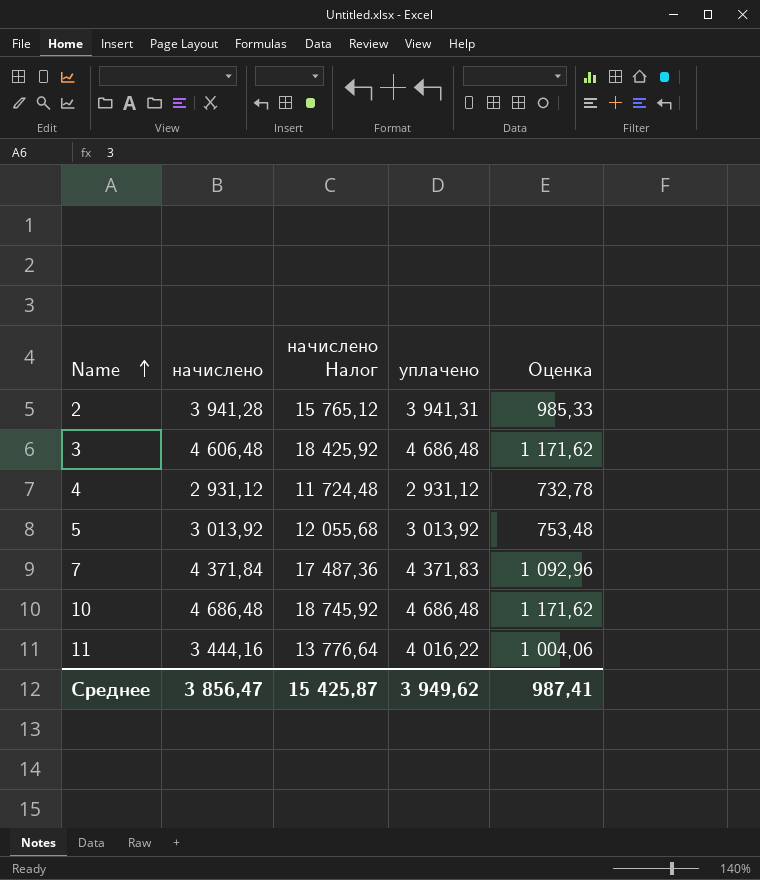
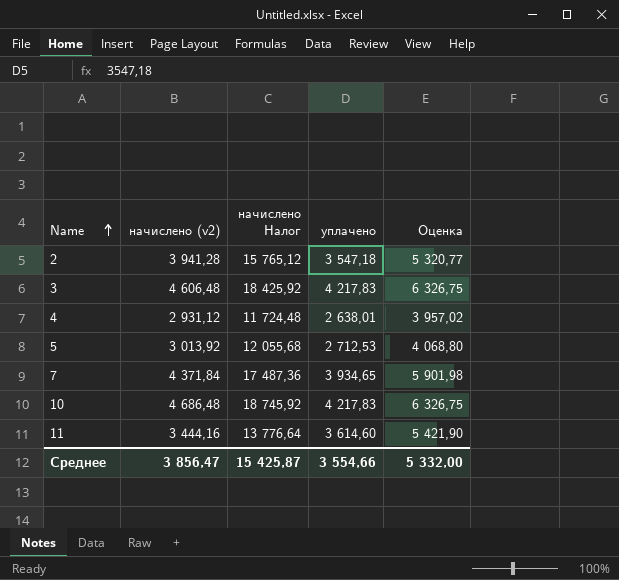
column name: начислено -> начислено (v2)
column Оценка | formula: [уплачено] * 0,25 -> [уплачено] * 1,5
2 | уплачено: 3 941,31 -> 3 547,18
3 | уплачено: 4 686,48 -> 4 217,83
4 | уплачено: 2 931,12 -> 2 638,01
5 | уплачено: 3 013,92 -> 2 712,53
7 | уплачено: 4 371,83 -> 3 934,65
10 | уплачено: 4 686,48 -> 4 217,83
11 | уплачено: 4 016,22 -> 3 614,60
Среднее | уплачено: 3 949,62 -> 3 554,66
Среднее | Оценка: 987,41 -> 5 332,00

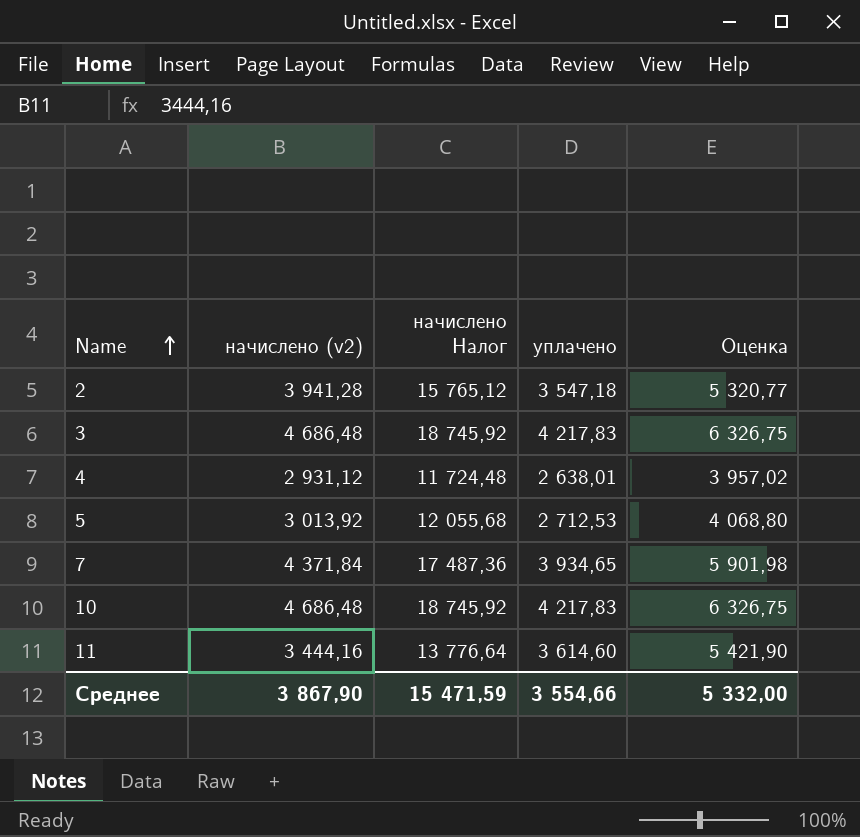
3 | начислено (v2): 4 606,48 -> 4 686,48
3 | начислено Налог: 18 425,92 -> 18 745,92
Среднее | начислено (v2): 3 856,47 -> 3 867,90
Среднее | начислено Налог: 15 425,87 -> 15 471,59

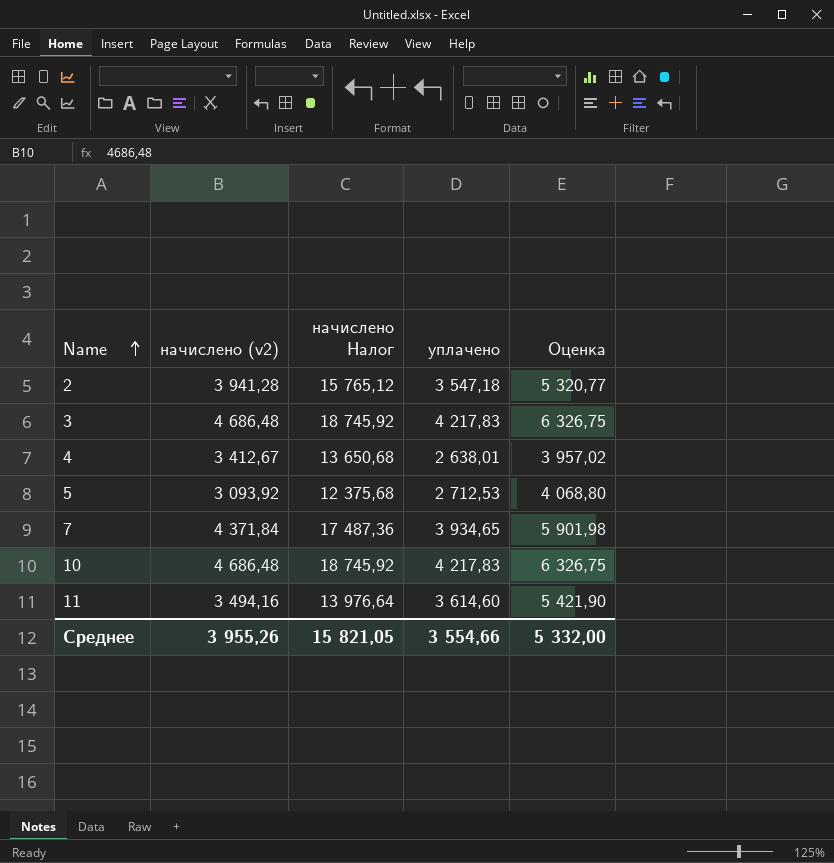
4 | начислено (v2): 2 931,12 -> 3 412,67
4 | начислено Налог: 11 724,48 -> 13 650,68
5 | начислено (v2): 3 013,92 -> 3 093,92
5 | начислено Налог: 12 055,68 -> 12 375,68
11 | начислено (v2): 3 444,16 -> 3 494,16
11 | начислено Налог: 13 776,64 -> 13 976,64
Среднее | начислено (v2): 3 867,90 -> 3 955,26
Среднее | начислено Налог: 15 471,59 -> 15 821,05

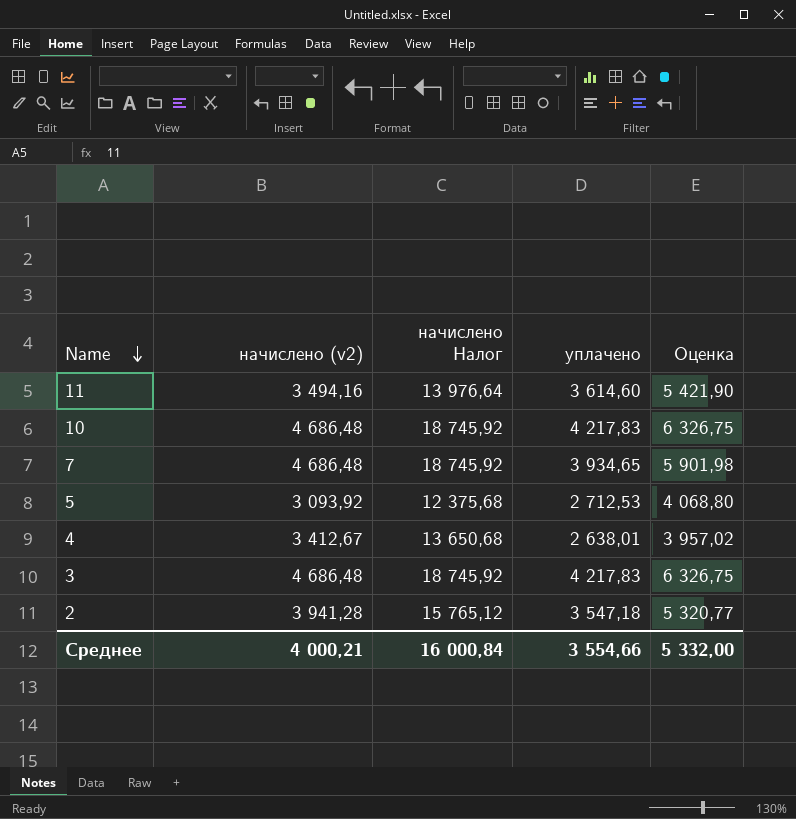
row order: Name ascending -> Name descending
7 | начислено (v2): 4 371,84 -> 4 686,48
7 | начислено Налог: 17 487,36 -> 18 745,92
Среднее | начислено (v2): 3 955,26 -> 4 000,21
Среднее | начислено Налог: 15 821,05 -> 16 000,84

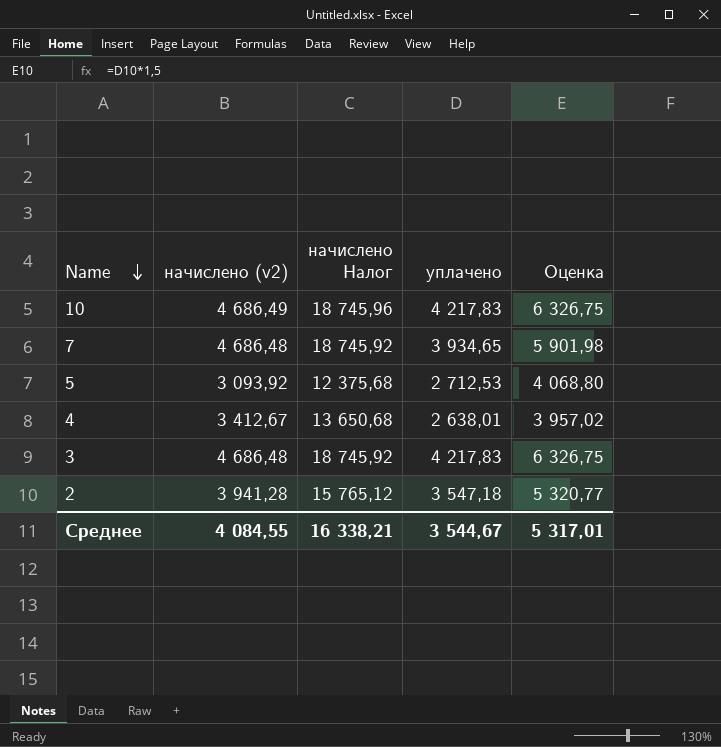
row 11: 3 494,16 | 13 976,64 | 3 614,60 | 5 421,90 -> none
10 | начислено (v2): 4 686,48 -> 4 686,49
10 | начислено Налог: 18 745,92 -> 18 745,96
Среднее | начислено (v2): 4 000,21 -> 4 084,55
Среднее | начислено Налог: 16 000,84 -> 16 338,21
Среднее | уплачено: 3 554,66 -> 3 544,67
Среднее | Оценка: 5 332,00 -> 5 317,01

